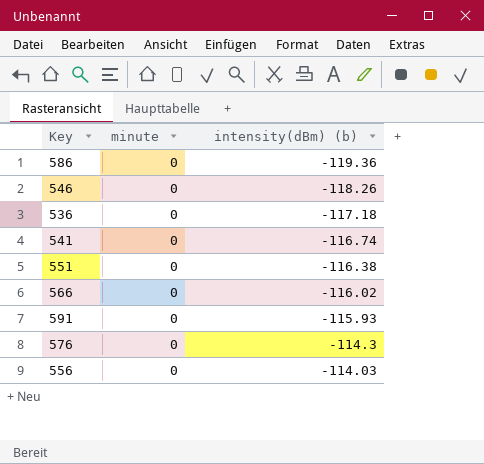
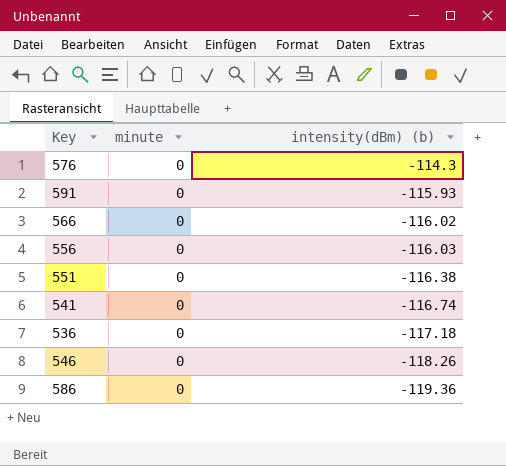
row order: intensity(dBm) (b) ascending -> intensity(dBm) (b) descending
556 | intensity(dBm) (b): -114.03 -> -116.03

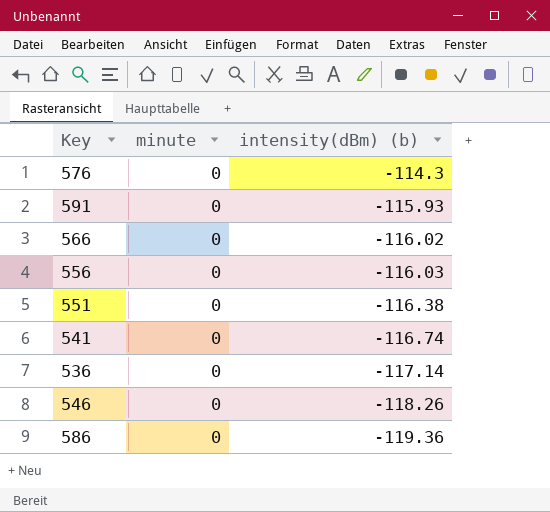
536 | intensity(dBm) (b): -117.18 -> -117.14

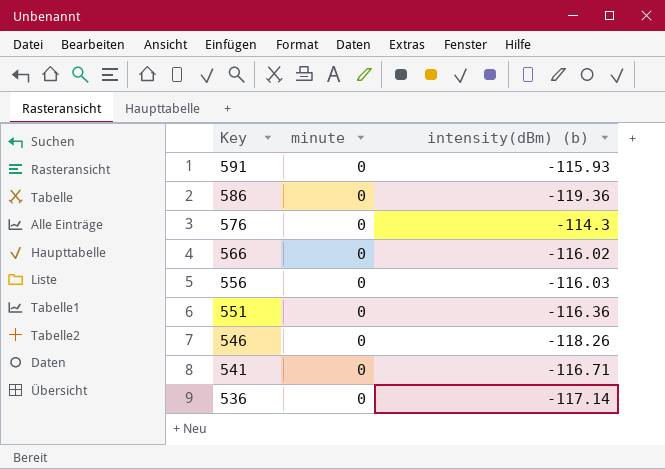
row order: intensity(dBm) (b) descending -> Key descending
551 | intensity(dBm) (b): -116.38 -> -116.36
541 | intensity(dBm) (b): -116.74 -> -116.71

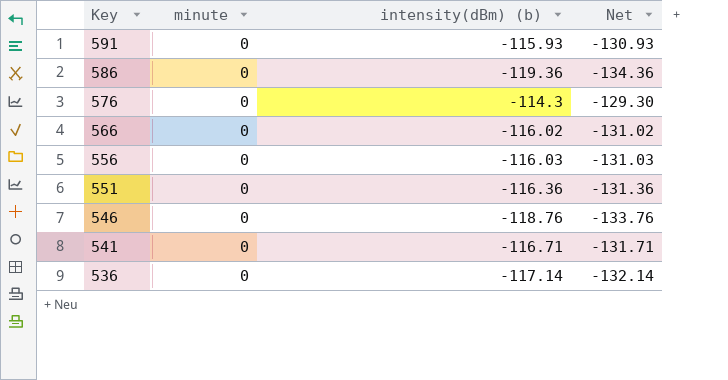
column Net | formula: none -> [intensity(dBm) (b)] - 15
546 | intensity(dBm) (b): -118.26 -> -118.76

